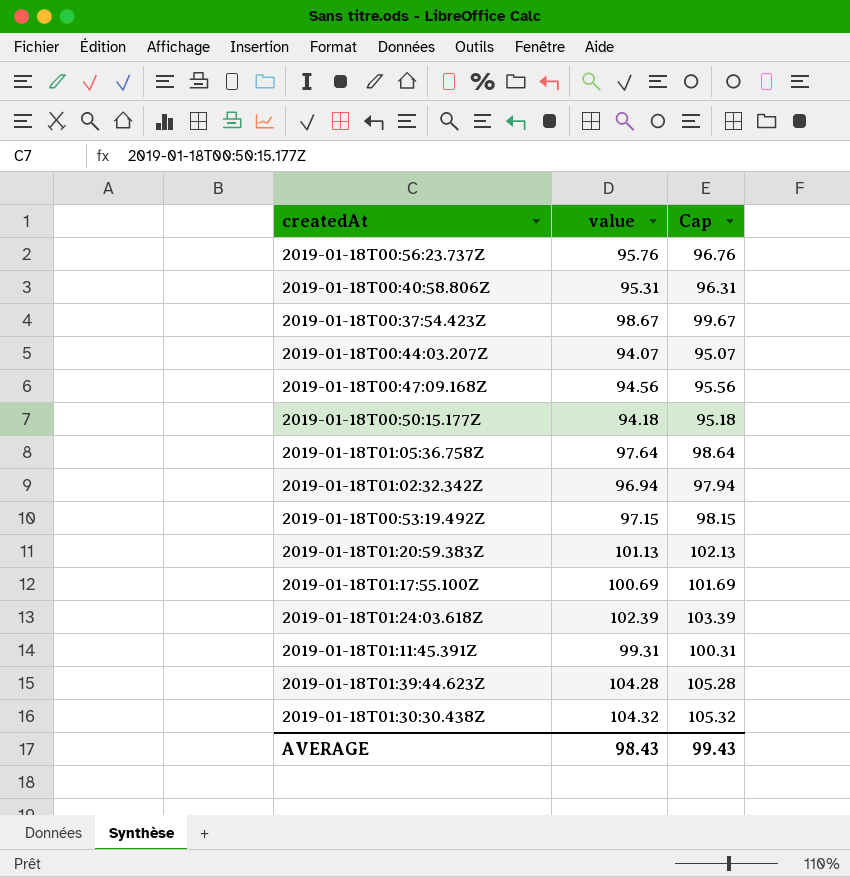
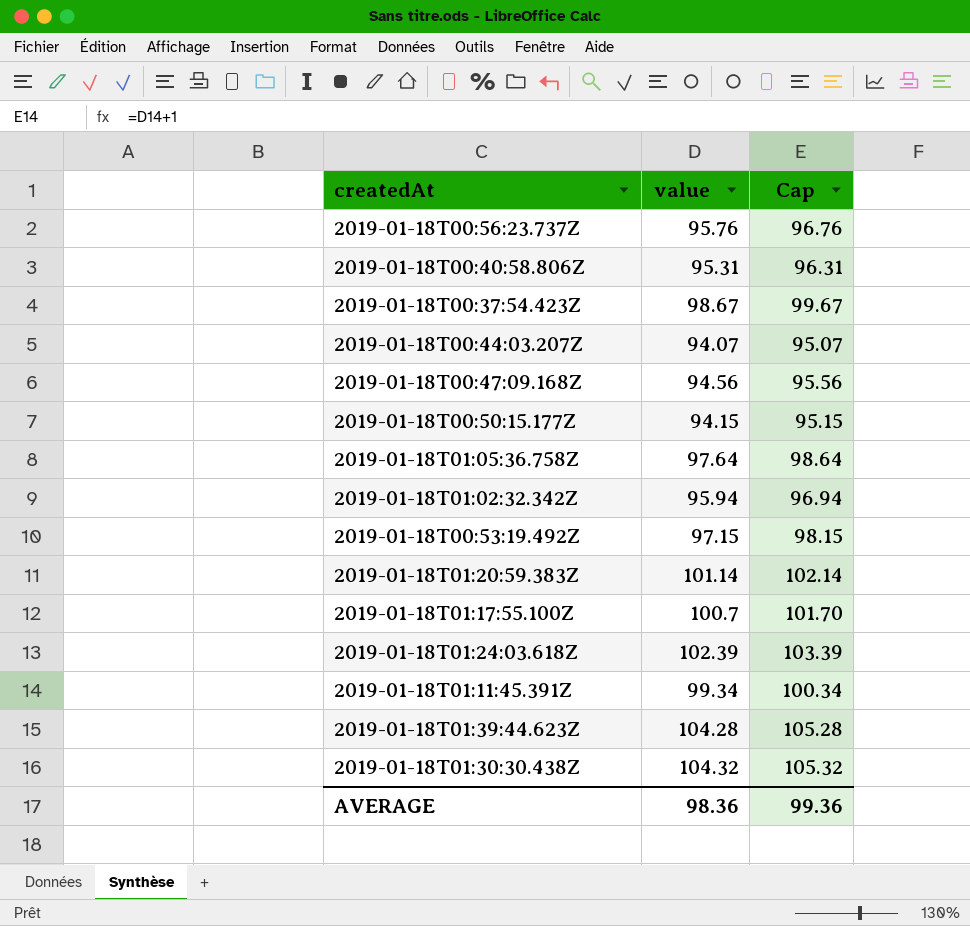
2019-01-18T00:50:15.177Z | value: 94.18 -> 94.15
2019-01-18T00:50:15.177Z | Cap: 95.18 -> 95.15
2019-01-18T01:02:32.342Z | value: 96.94 -> 95.94
2019-01-18T01:02:32.342Z | Cap: 97.94 -> 96.94
2019-01-18T01:20:59.383Z | value: 101.13 -> 101.14
2019-01-18T01:20:59.383Z | Cap: 102.13 -> 102.14
2019-01-18T01:17:55.100Z | value: 100.69 -> 100.7
2019-01-18T01:17:55.100Z | Cap: 101.69 -> 101.70
2019-01-18T01:11:45.391Z | value: 99.31 -> 99.34
2019-01-18T01:11:45.391Z | Cap: 100.31 -> 100.34
AVERAGE | value: 98.43 -> 98.36
AVERAGE | Cap: 99.43 -> 99.36

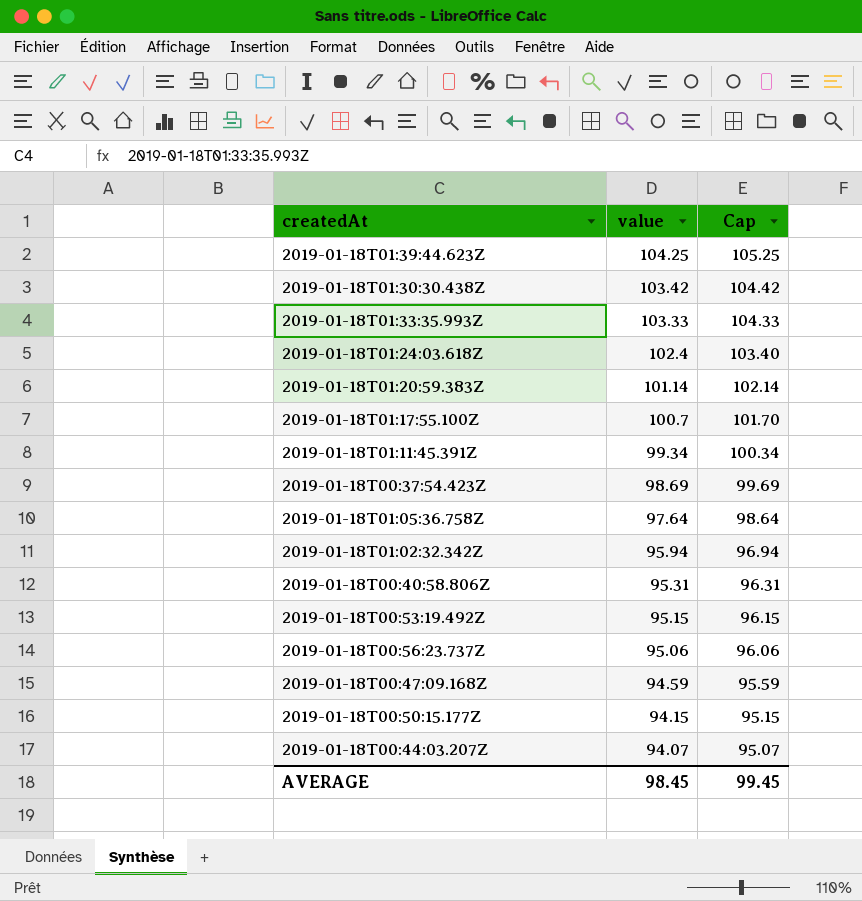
row order: none -> value descending
2019-01-18T01:39:44.623Z | value: 104.28 -> 104.25
2019-01-18T01:39:44.623Z | Cap: 105.28 -> 105.25
2019-01-18T01:30:30.438Z | value: 104.32 -> 103.42
2019-01-18T01:30:30.438Z | Cap: 105.32 -> 104.42
row 2019-01-18T01:33:35.993Z: none -> 103.33 | 104.33
2019-01-18T01:24:03.618Z | value: 102.39 -> 102.4
2019-01-18T01:24:03.618Z | Cap: 103.39 -> 103.40
2019-01-18T00:37:54.423Z | value: 98.67 -> 98.69
2019-01-18T00:37:54.423Z | Cap: 99.67 -> 99.69
2019-01-18T00:53:19.492Z | value: 97.15 -> 95.15
2019-01-18T00:53:19.492Z | Cap: 98.15 -> 96.15
2019-01-18T00:56:23.737Z | value: 95.76 -> 95.06
2019-01-18T00:56:23.737Z | Cap: 96.76 -> 96.06
2019-01-18T00:47:09.168Z | value: 94.56 -> 94.59
2019-01-18T00:47:09.168Z | Cap: 95.56 -> 95.59
AVERAGE | value: 98.36 -> 98.45
AVERAGE | Cap: 99.36 -> 99.45

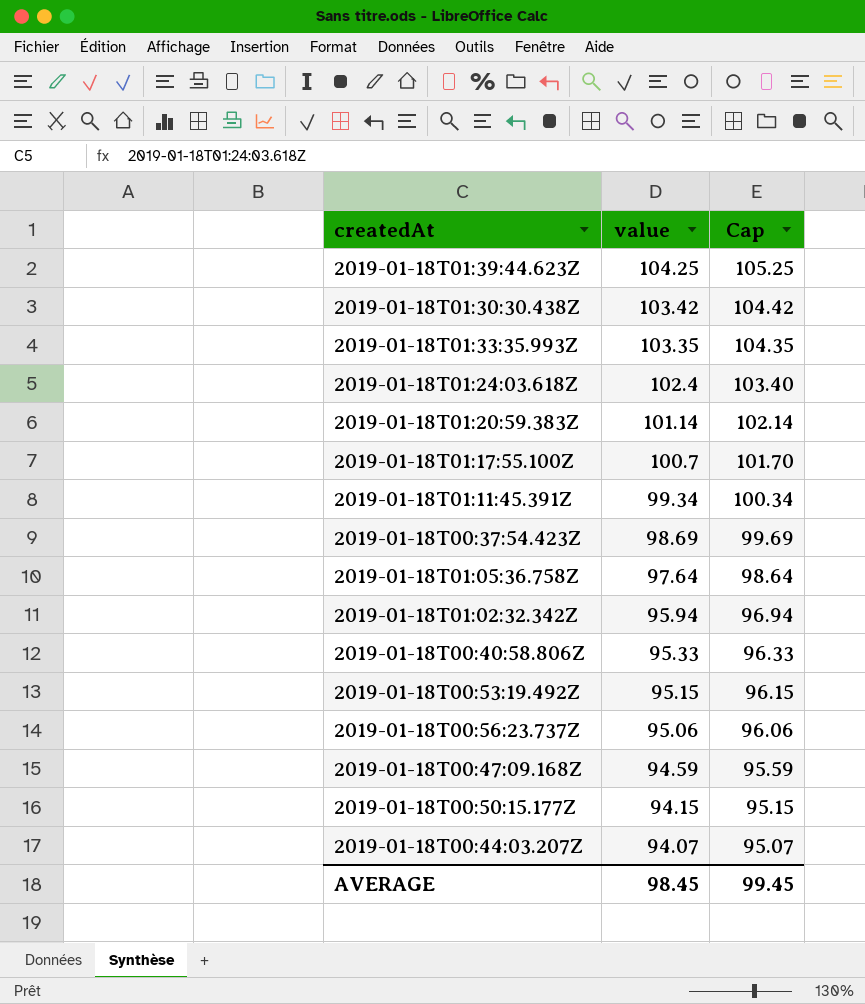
2019-01-18T01:33:35.993Z | value: 103.33 -> 103.35
2019-01-18T01:33:35.993Z | Cap: 104.33 -> 104.35
2019-01-18T00:40:58.806Z | value: 95.31 -> 95.33
2019-01-18T00:40:58.806Z | Cap: 96.31 -> 96.33

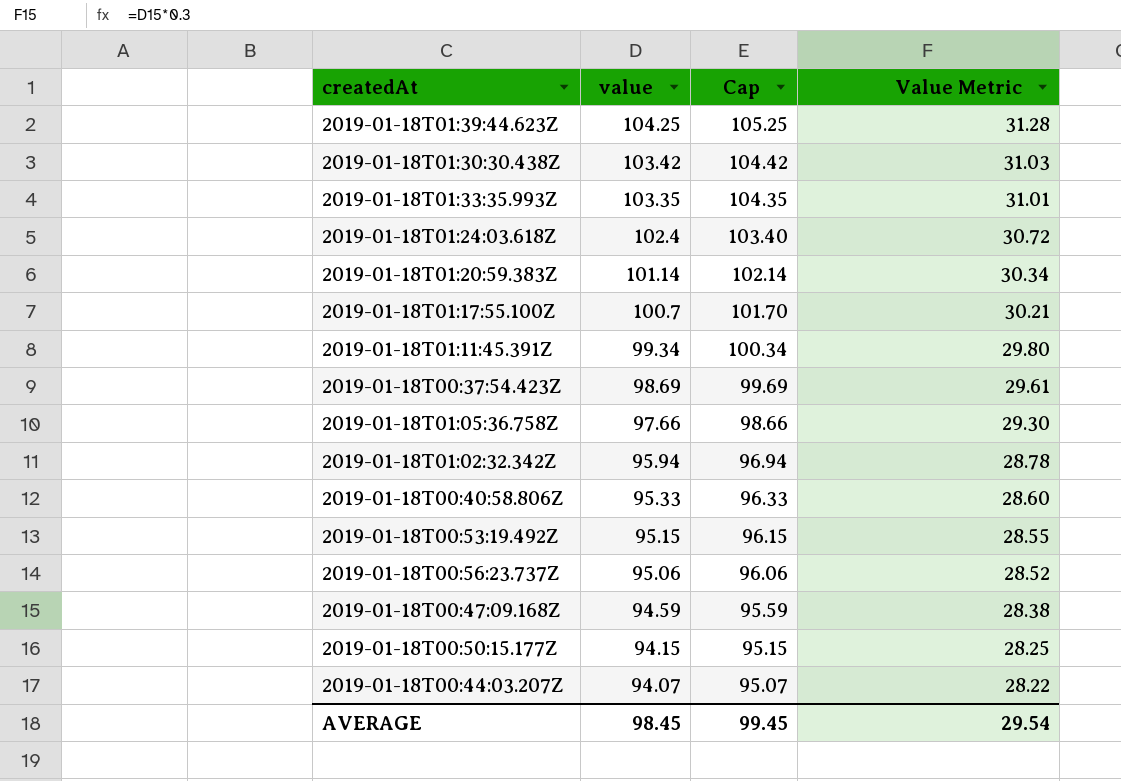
column Value Metric | formula: none -> [value] * 0.3
2019-01-18T01:05:36.758Z | value: 97.64 -> 97.66
2019-01-18T01:05:36.758Z | Cap: 98.64 -> 98.66

